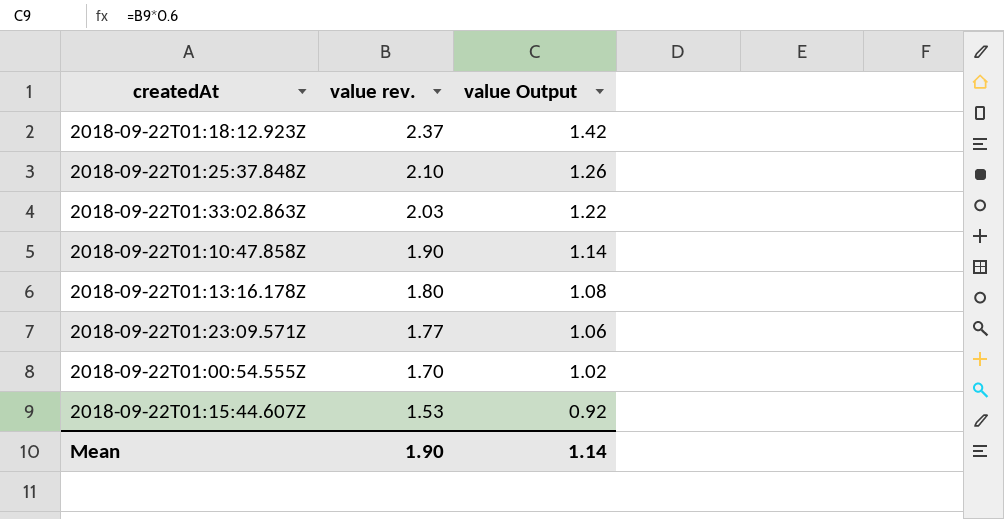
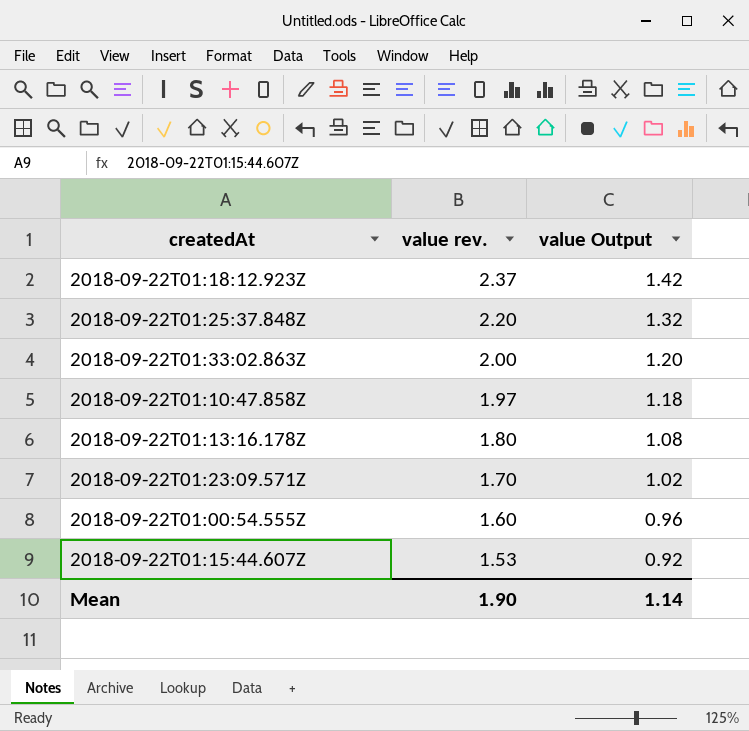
2018-09-22T01:25:37.848Z | value rev.: 2.10 -> 2.20
2018-09-22T01:25:37.848Z | value Output: 1.26 -> 1.32
2018-09-22T01:33:02.863Z | value rev.: 2.03 -> 2.00
2018-09-22T01:33:02.863Z | value Output: 1.22 -> 1.20
2018-09-22T01:10:47.858Z | value rev.: 1.90 -> 1.97
2018-09-22T01:10:47.858Z | value Output: 1.14 -> 1.18
2018-09-22T01:23:09.571Z | value rev.: 1.77 -> 1.70
2018-09-22T01:23:09.571Z | value Output: 1.06 -> 1.02
2018-09-22T01:00:54.555Z | value rev.: 1.70 -> 1.60
2018-09-22T01:00:54.555Z | value Output: 1.02 -> 0.96

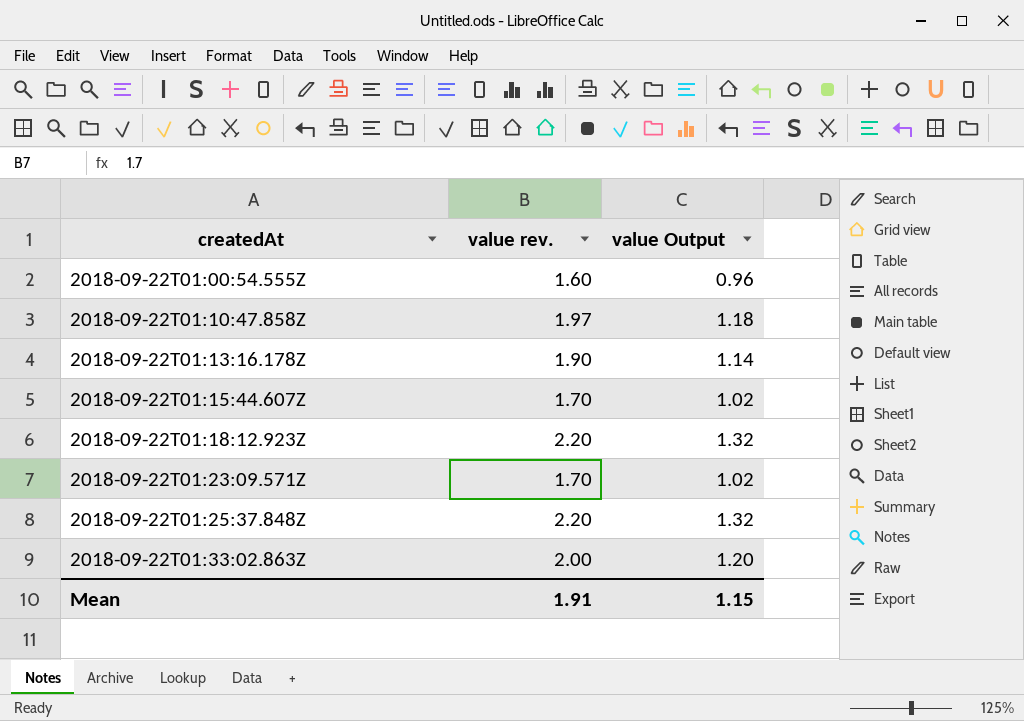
row order: value rev. descending -> createdAt ascending
2018-09-22T01:13:16.178Z | value rev.: 1.80 -> 1.90
2018-09-22T01:13:16.178Z | value Output: 1.08 -> 1.14
2018-09-22T01:15:44.607Z | value rev.: 1.53 -> 1.70
2018-09-22T01:15:44.607Z | value Output: 0.92 -> 1.02
2018-09-22T01:18:12.923Z | value rev.: 2.37 -> 2.20
2018-09-22T01:18:12.923Z | value Output: 1.42 -> 1.32
Mean | value rev.: 1.90 -> 1.91
Mean | value Output: 1.14 -> 1.15

